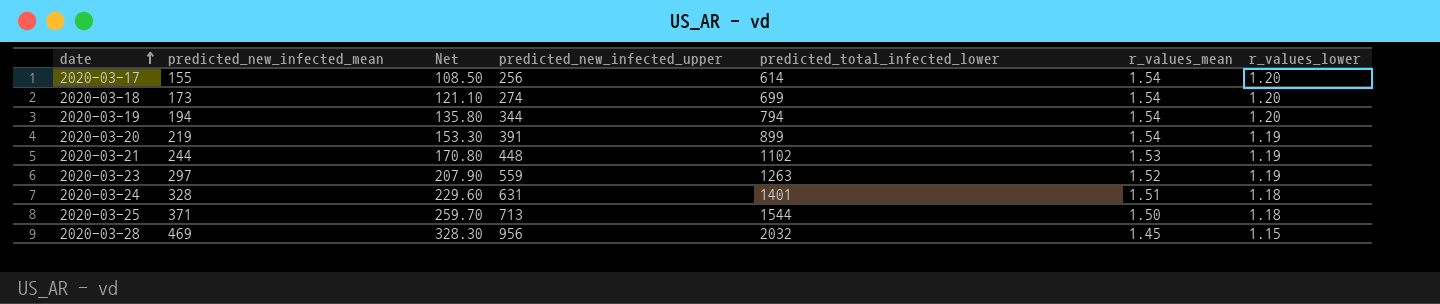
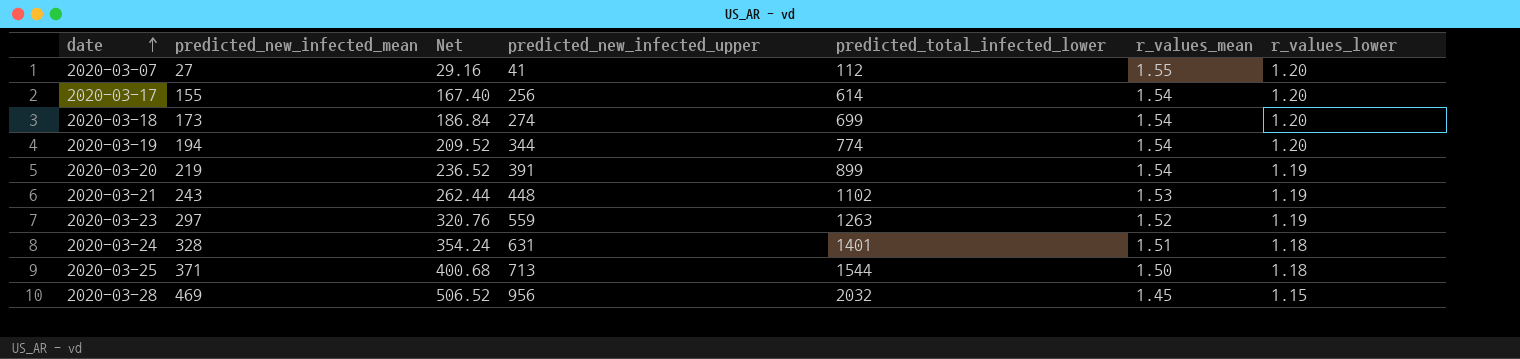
column Net | formula: [predicted_new_infected_mean] * 0.7 -> [predicted_new_infected_mean] * 1.08
row 2020-03-07: none -> 27 | 29.16 | 41 | 112 | 1.55 | 1.20
2020-03-19 | predicted_total_infected_lower: 794 -> 774
2020-03-21 | predicted_new_infected_mean: 244 -> 243

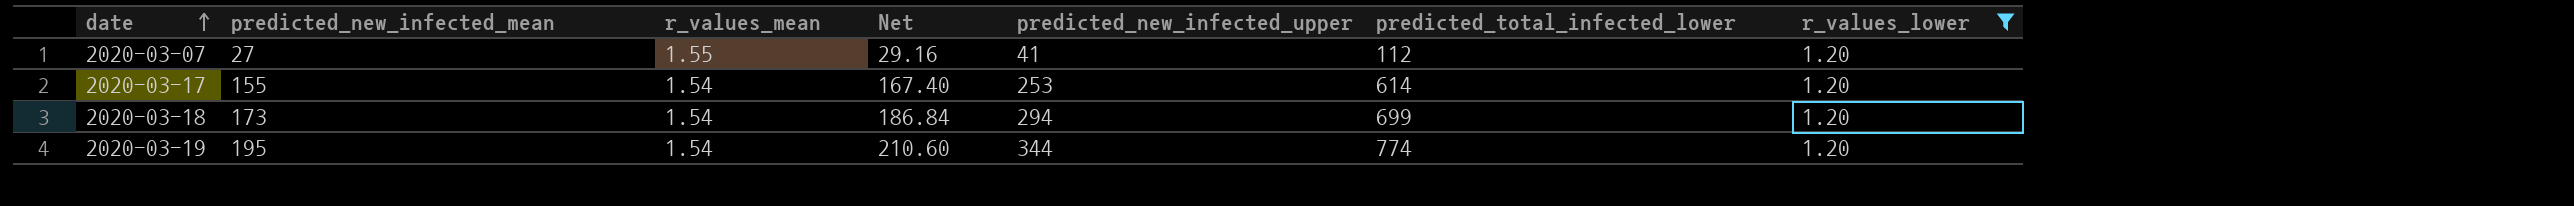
filter: none -> r_values_lower = 1.20
column r_values_mean | position: 6 -> 3
2020-03-17 | predicted_new_infected_upper: 256 -> 253
2020-03-18 | predicted_new_infected_upper: 274 -> 294
2020-03-19 | predicted_new_infected_mean: 194 -> 195
2020-03-19 | Net: 209.52 -> 210.60

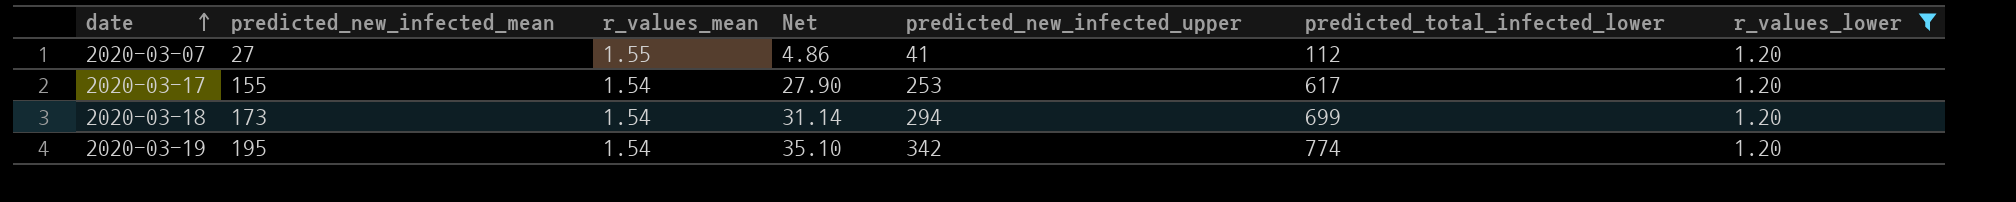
column Net | formula: [predicted_new_infected_mean] * 1.08 -> [predicted_new_infected_mean] * 0.18
2020-03-17 | predicted_total_infected_lower: 614 -> 617
2020-03-19 | predicted_new_infected_upper: 344 -> 342

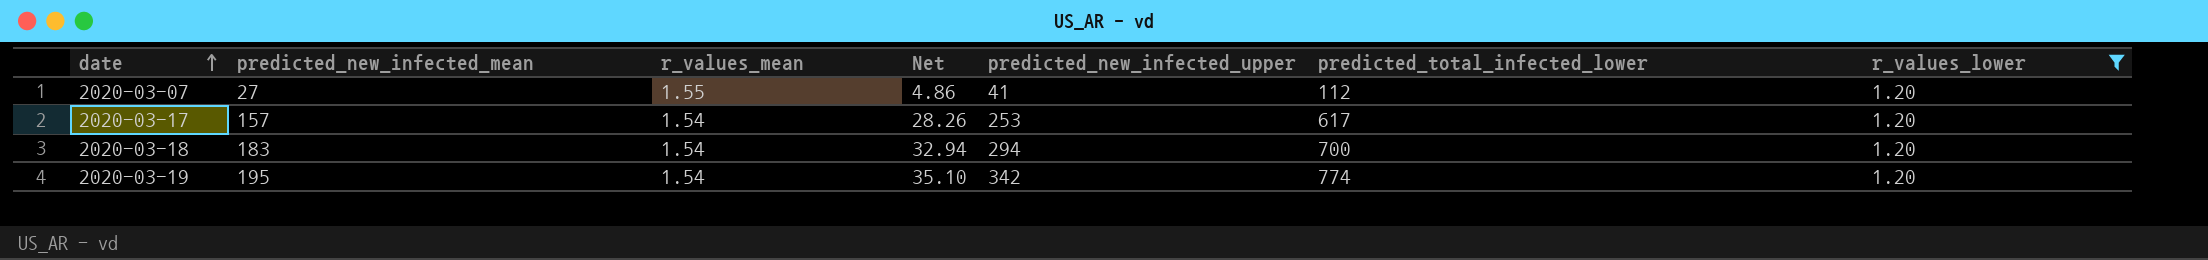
2020-03-17 | predicted_new_infected_mean: 155 -> 157
2020-03-17 | Net: 27.90 -> 28.26
2020-03-18 | predicted_new_infected_mean: 173 -> 183
2020-03-18 | Net: 31.14 -> 32.94
2020-03-18 | predicted_total_infected_lower: 699 -> 700

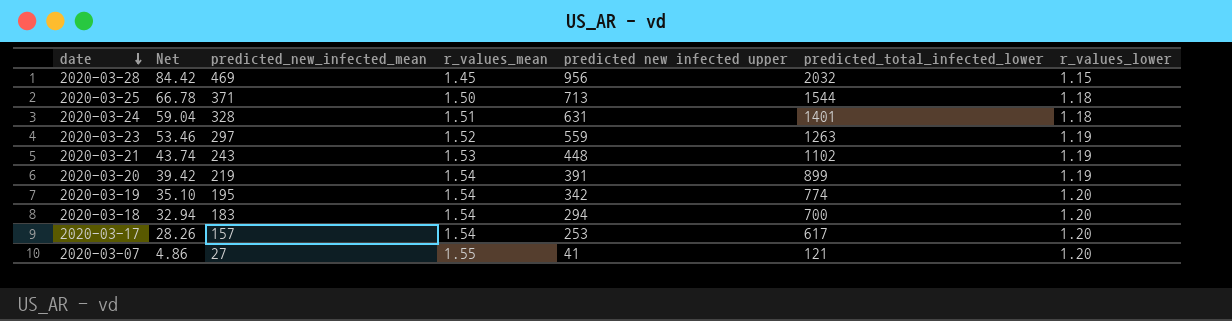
filter: r_values_lower = 1.20 -> none
row order: date ascending -> date descending
column Net | position: 4 -> 2
column name: predicted_new_infected_upper -> predicted new infected upper
2020-03-07 | predicted_total_infected_lower: 112 -> 121

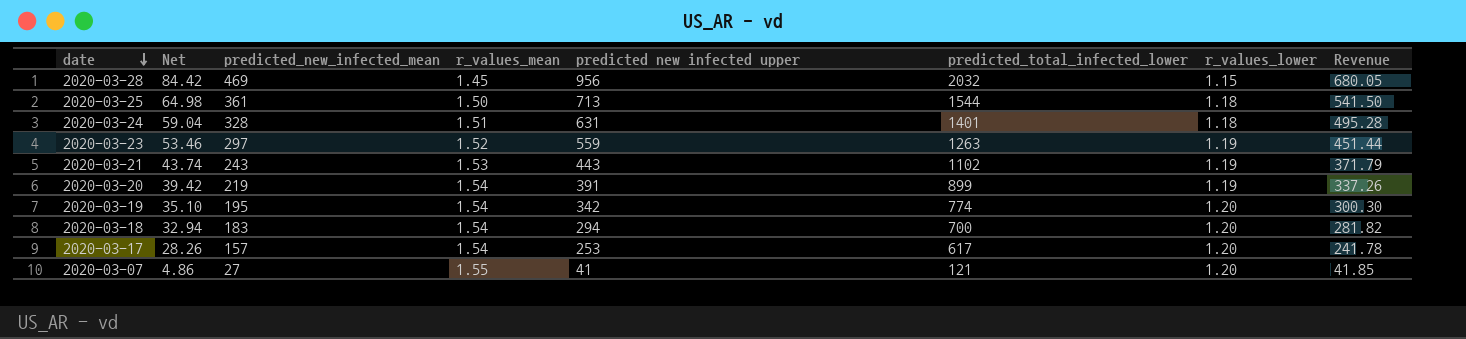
column Revenue | formula: none -> [predicted_new_infected_mean] * [r_values_mean]
2020-03-25 | Net: 66.78 -> 64.98
2020-03-25 | predicted_new_infected_mean: 371 -> 361
2020-03-21 | predicted new infected upper: 448 -> 443

